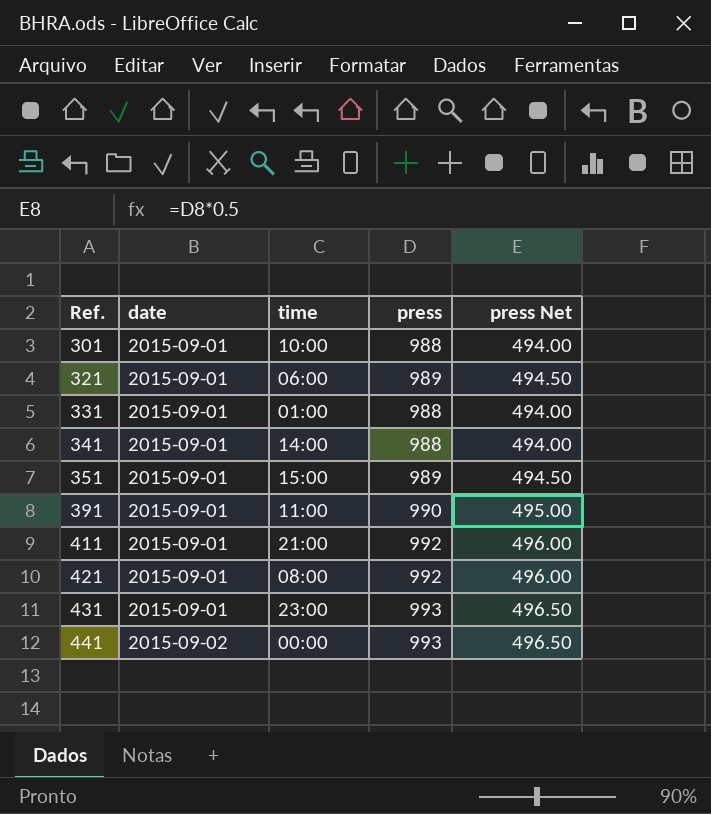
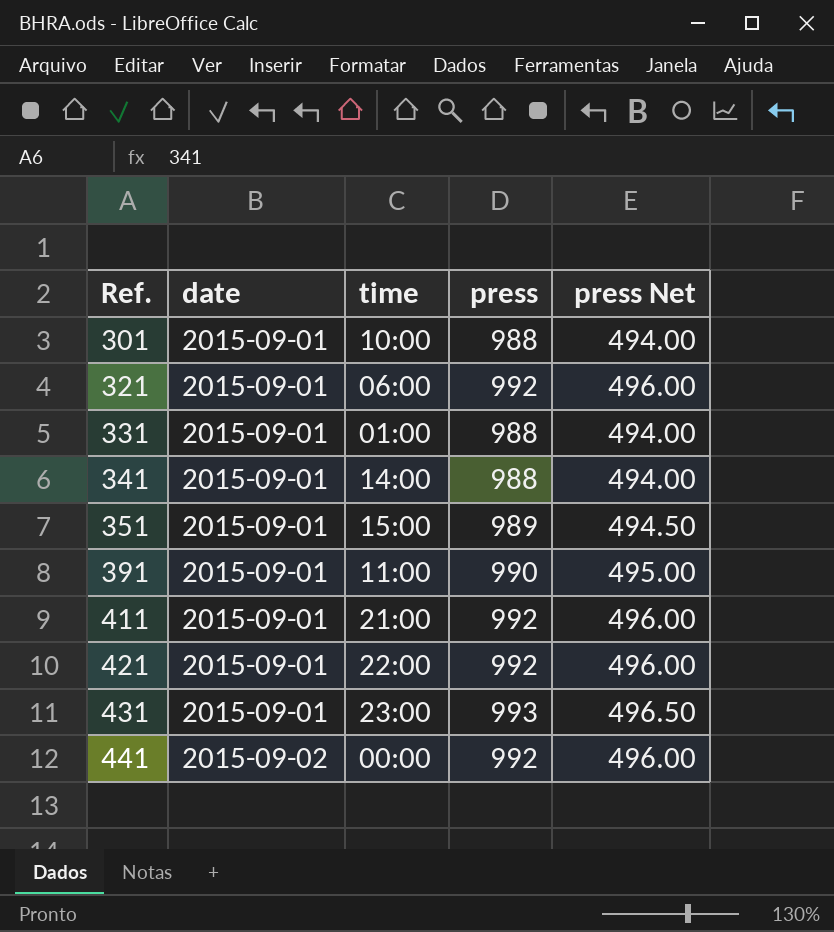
321 | press: 989 -> 992
321 | press Net: 494.50 -> 496.00
421 | time: 08:00 -> 22:00
441 | press: 993 -> 992
441 | press Net: 496.50 -> 496.00

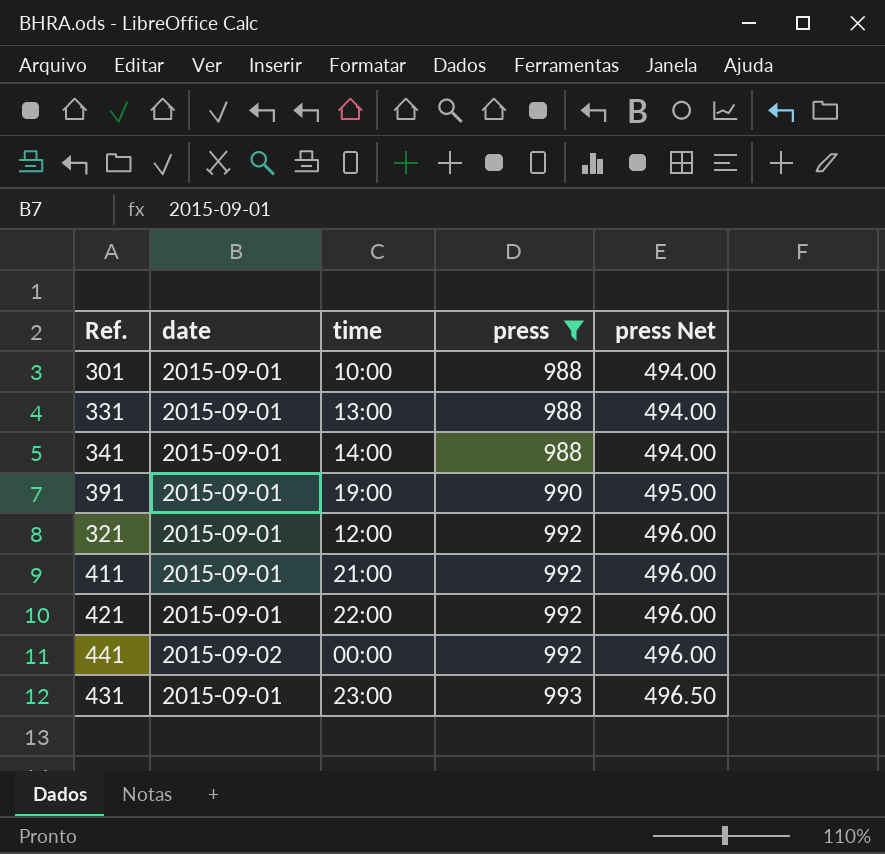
filter: none -> press != 989
row order: Ref. ascending -> press ascending
331 | time: 01:00 -> 13:00
391 | time: 11:00 -> 19:00
321 | time: 06:00 -> 12:00

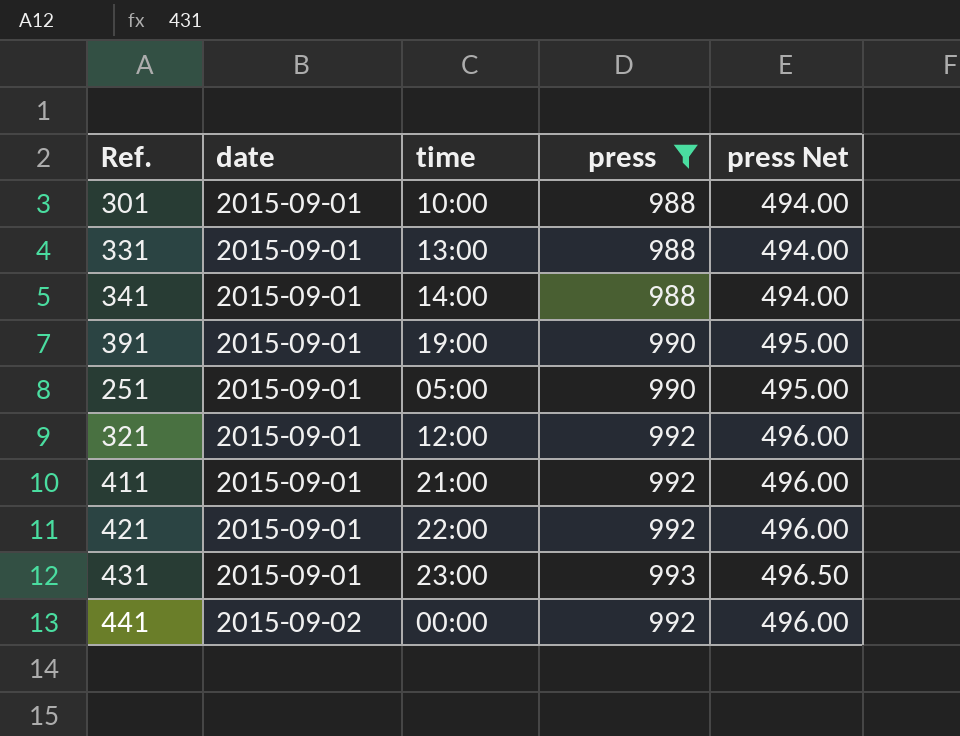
row order: press ascending -> date ascending
row 251: none -> 2015-09-01 | 05:00 | 990 | 495.00

